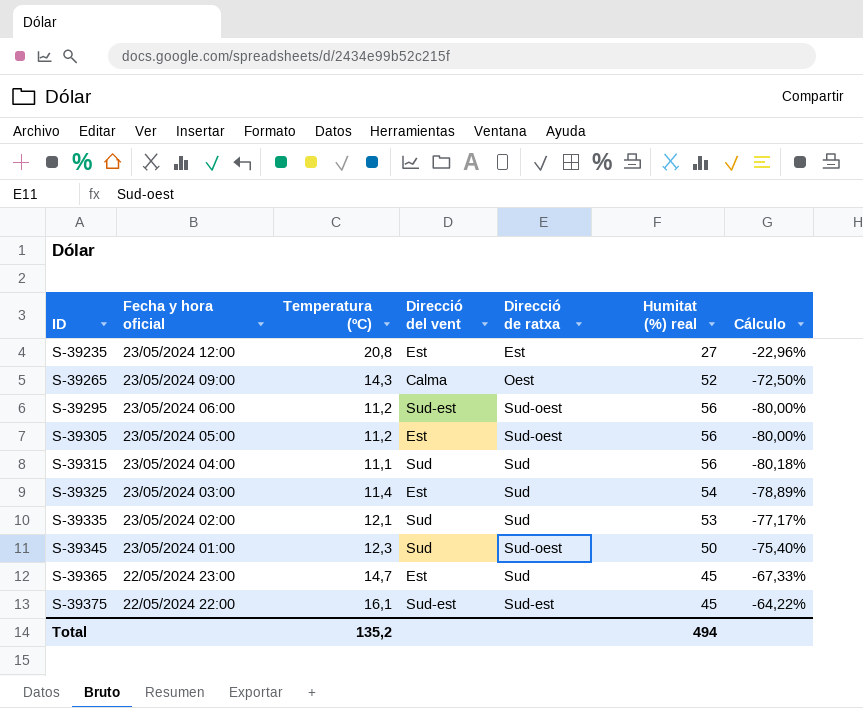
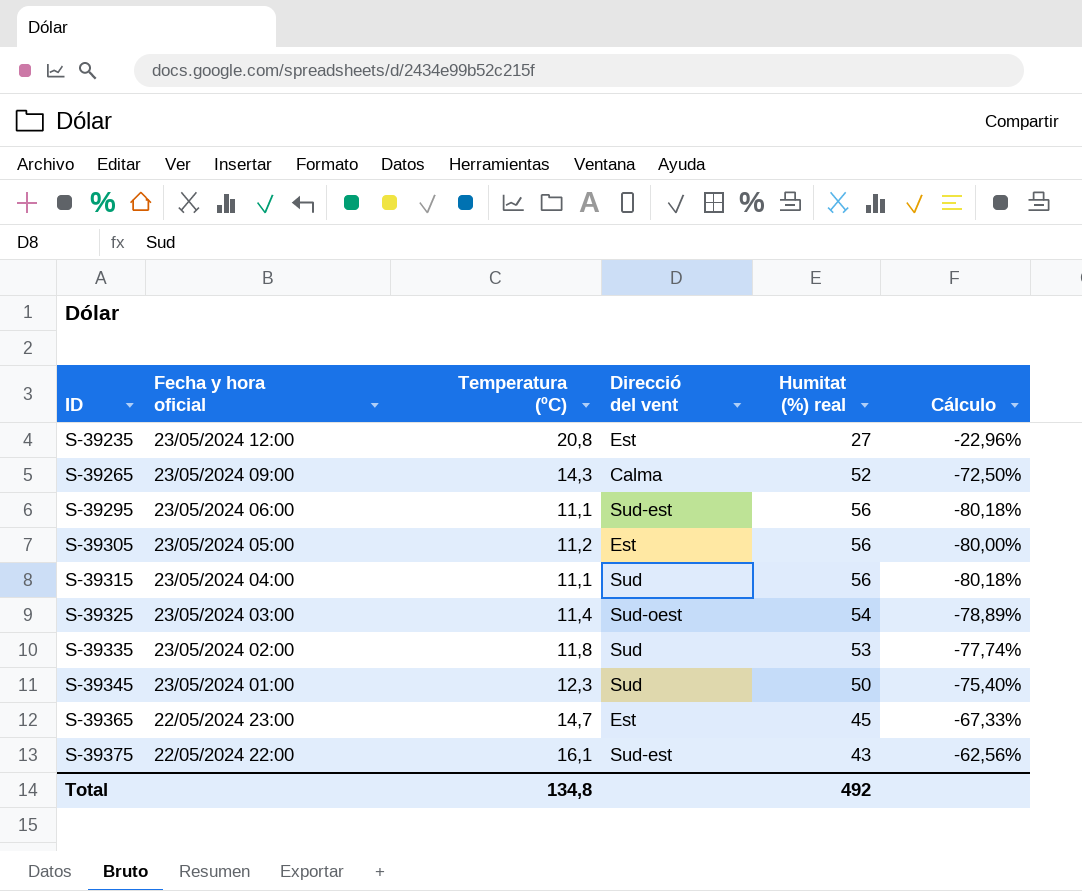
column Direcció de ratxa | position: 5 -> none
S-39295 | Temperatura (ºC): 11,2 -> 11,1
S-39295 | Cálculo: -80,00% -> -80,18%
S-39325 | Direcció del vent: Est -> Sud-oest
S-39335 | Temperatura (ºC): 12,1 -> 11,8
S-39335 | Cálculo: -77,17% -> -77,74%
S-39375 | Humitat (%) real: 45 -> 43
S-39375 | Cálculo: -64,22% -> -62,56%
Total | Temperatura (ºC): 135,2 -> 134,8
Total | Humitat (%) real: 494 -> 492

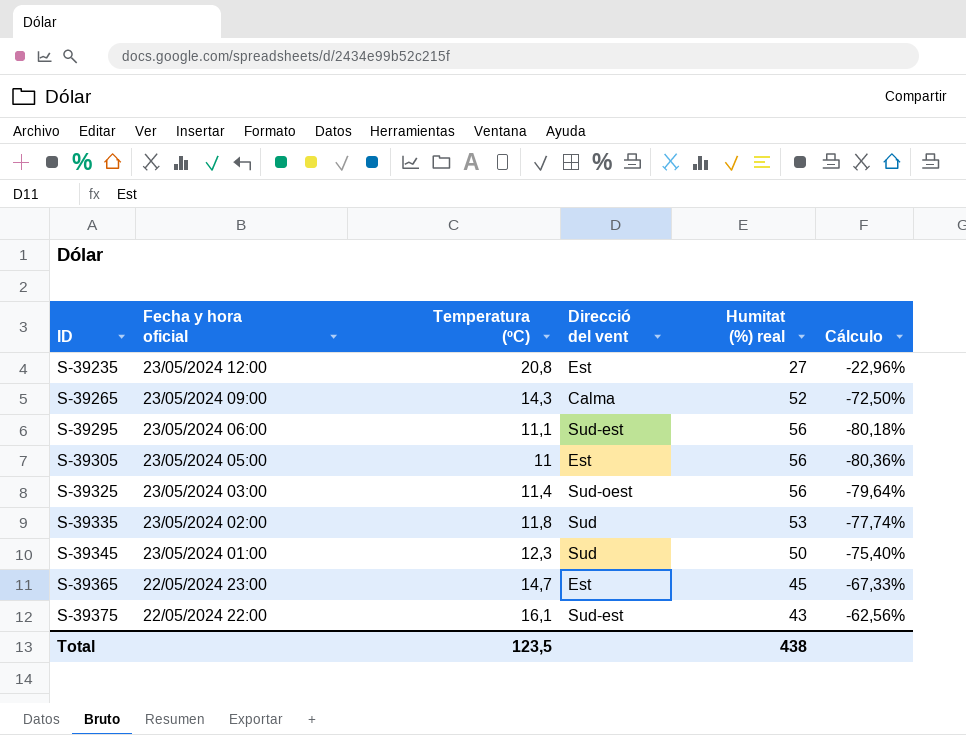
row S-39315: 23/05/2024 04:00 | 11,1 | Sud | 56 | -80,18% -> none
S-39305 | Temperatura (ºC): 11,2 -> 11
S-39305 | Cálculo: -80,00% -> -80,36%
S-39325 | Humitat (%) real: 54 -> 56
S-39325 | Cálculo: -78,89% -> -79,64%
Total | Temperatura (ºC): 134,8 -> 123,5
Total | Humitat (%) real: 492 -> 438

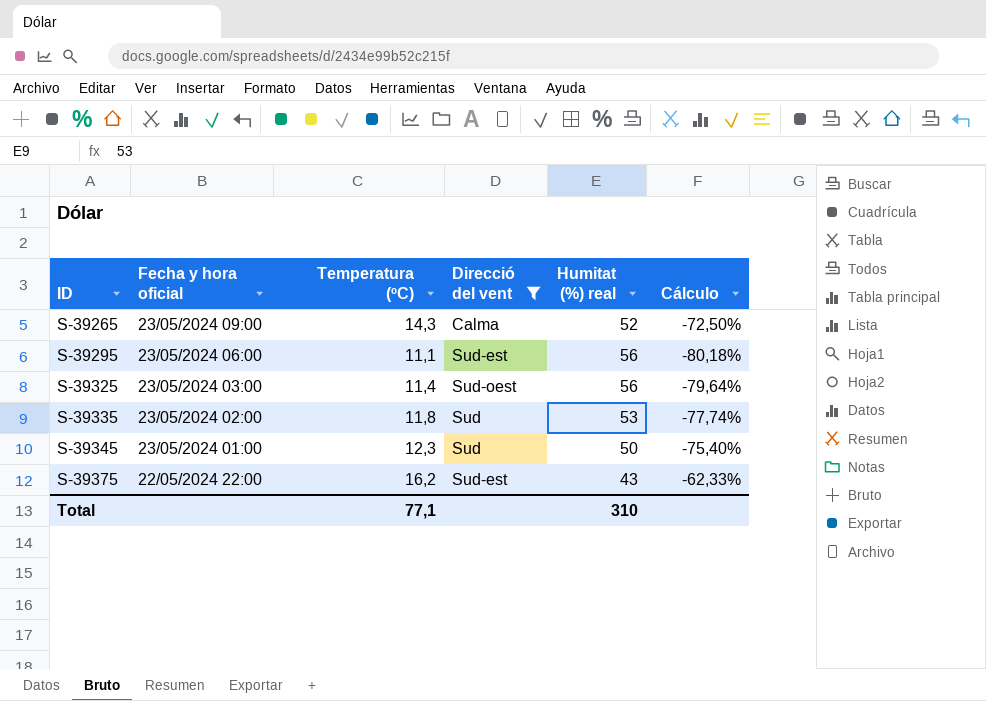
filter: none -> Direcció del vent != Est
S-39375 | Temperatura (ºC): 16,1 -> 16,2
S-39375 | Cálculo: -62,56% -> -62,33%
Total | Temperatura (ºC): 123,5 -> 77,1
Total | Humitat (%) real: 438 -> 310

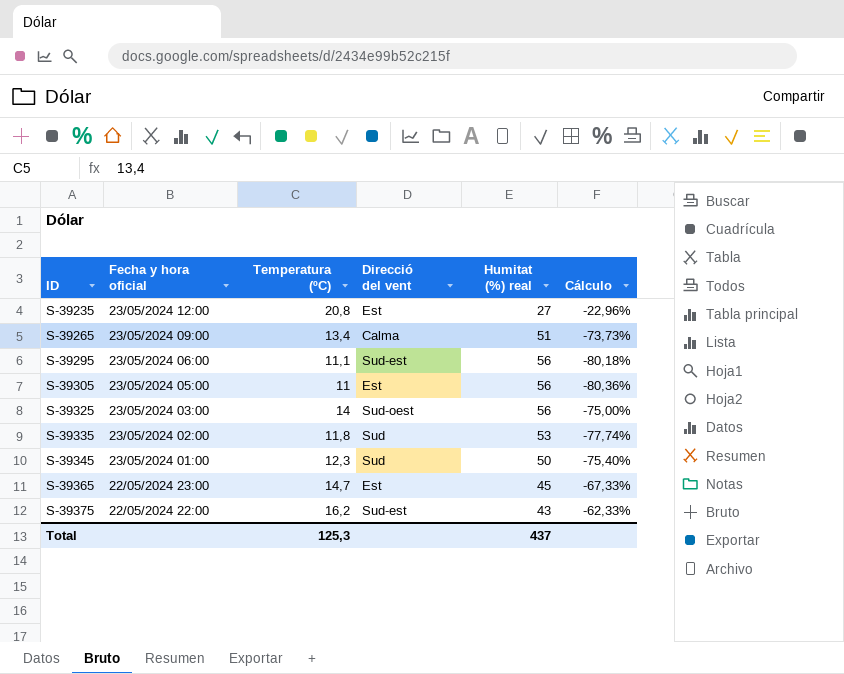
filter: Direcció del vent != Est -> none
S-39265 | Temperatura (ºC): 14,3 -> 13,4
S-39265 | Humitat (%) real: 52 -> 51
S-39265 | Cálculo: -72,50% -> -73,73%
S-39325 | Temperatura (ºC): 11,4 -> 14
S-39325 | Cálculo: -79,64% -> -75,00%
Total | Temperatura (ºC): 77,1 -> 125,3
Total | Humitat (%) real: 310 -> 437

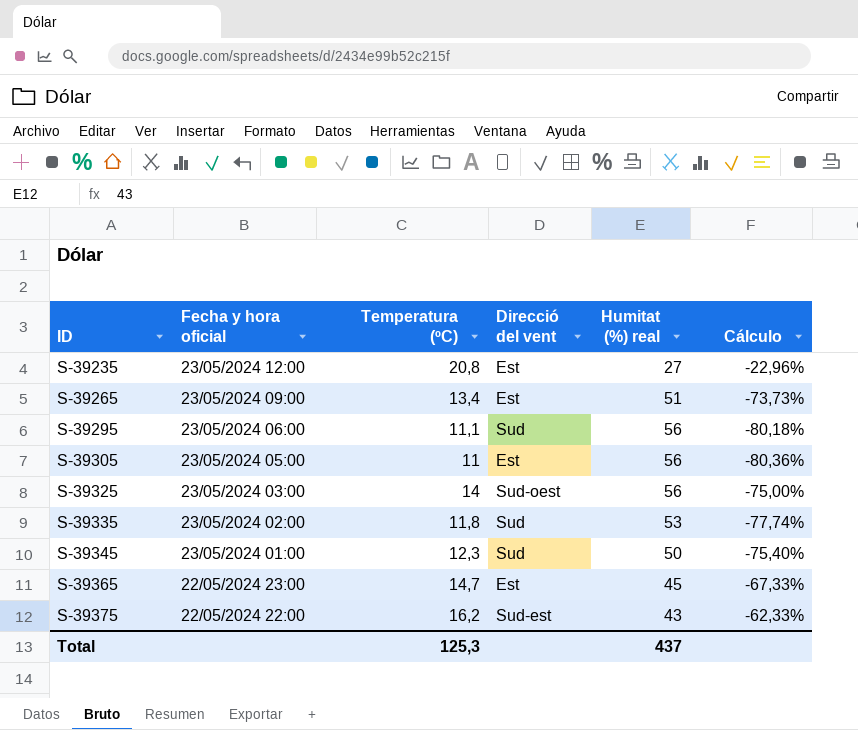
S-39265 | Direcció del vent: Calma -> Est
S-39295 | Direcció del vent: Sud-est -> Sud

